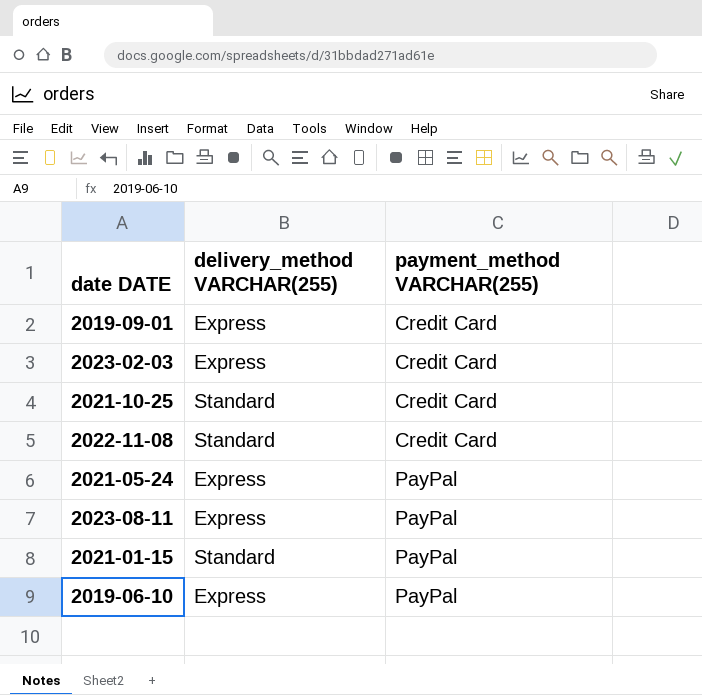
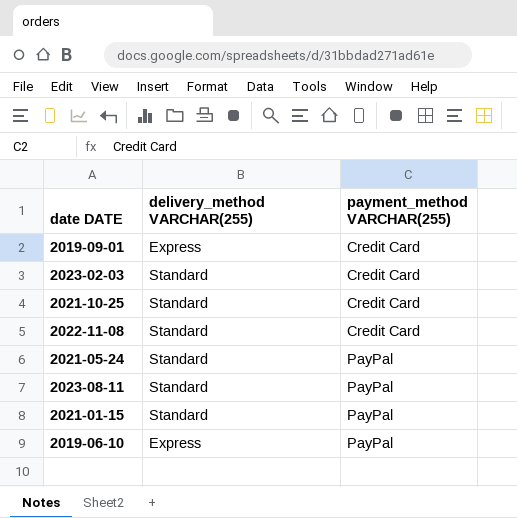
2023-02-03 | delivery_method VARCHAR(255): Express -> Standard
2021-05-24 | delivery_method VARCHAR(255): Express -> Standard
2023-08-11 | delivery_method VARCHAR(255): Express -> Standard

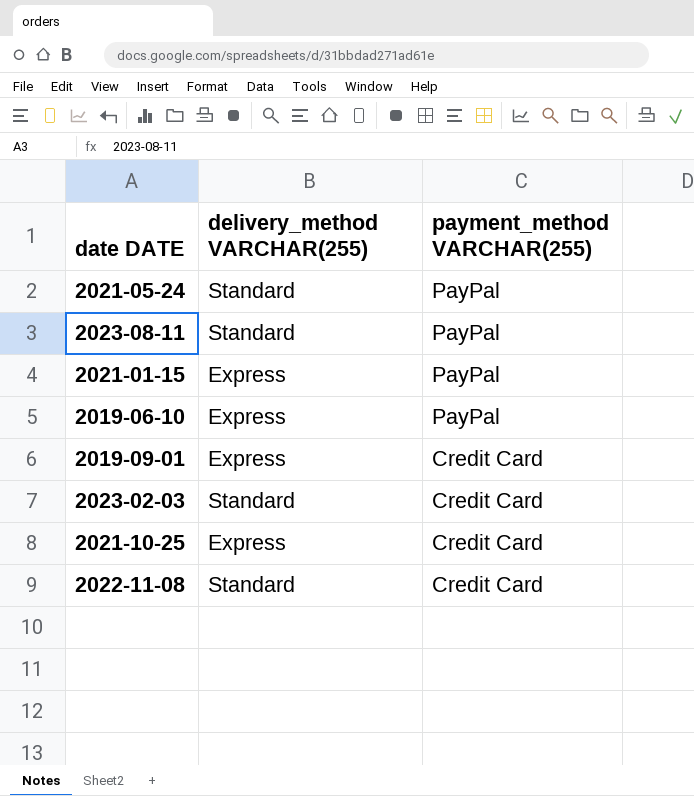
row order: payment_method VARCHAR(255) ascending -> payment_method VARCHAR(255) descending
2021-01-15 | delivery_method VARCHAR(255): Standard -> Express
2021-10-25 | delivery_method VARCHAR(255): Standard -> Express

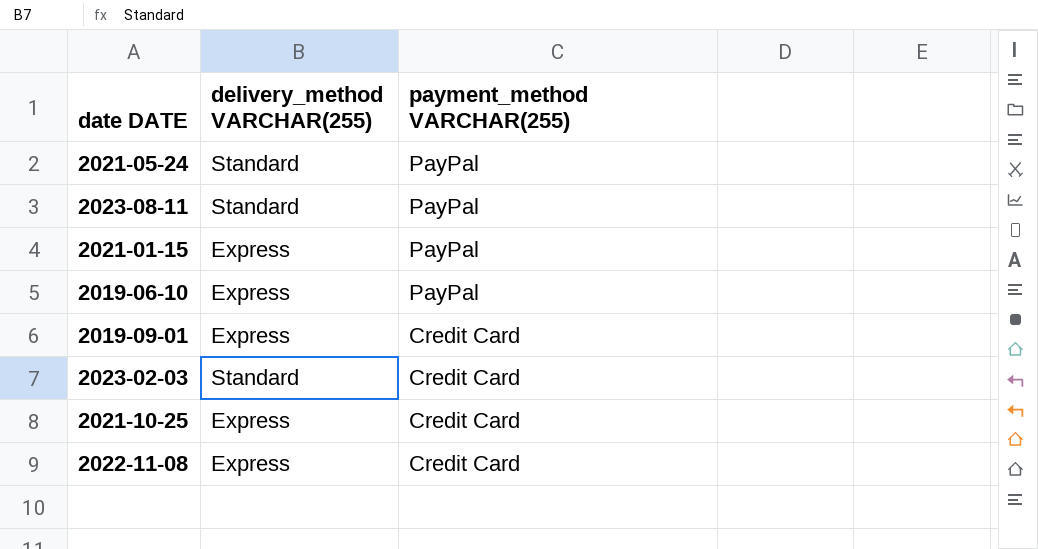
2022-11-08 | delivery_method VARCHAR(255): Standard -> Express

